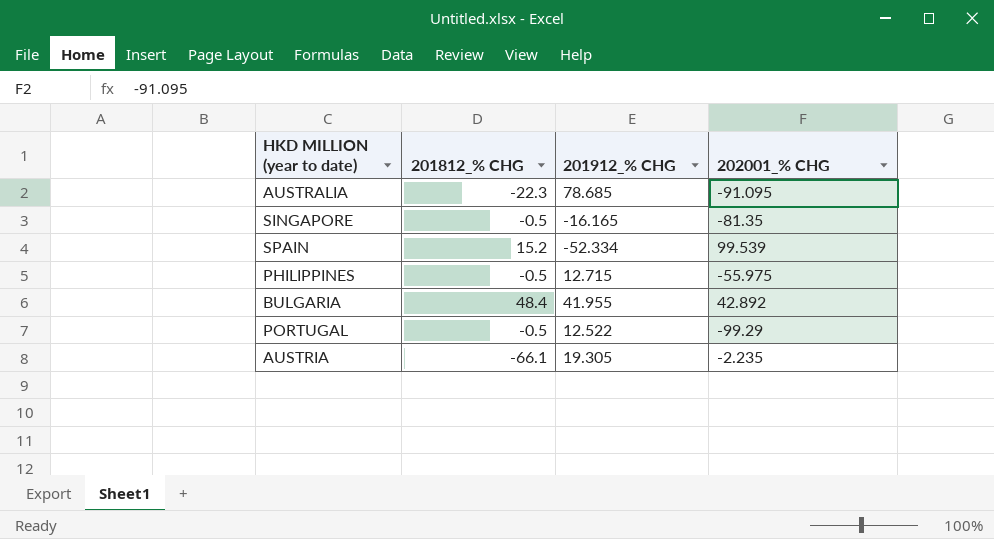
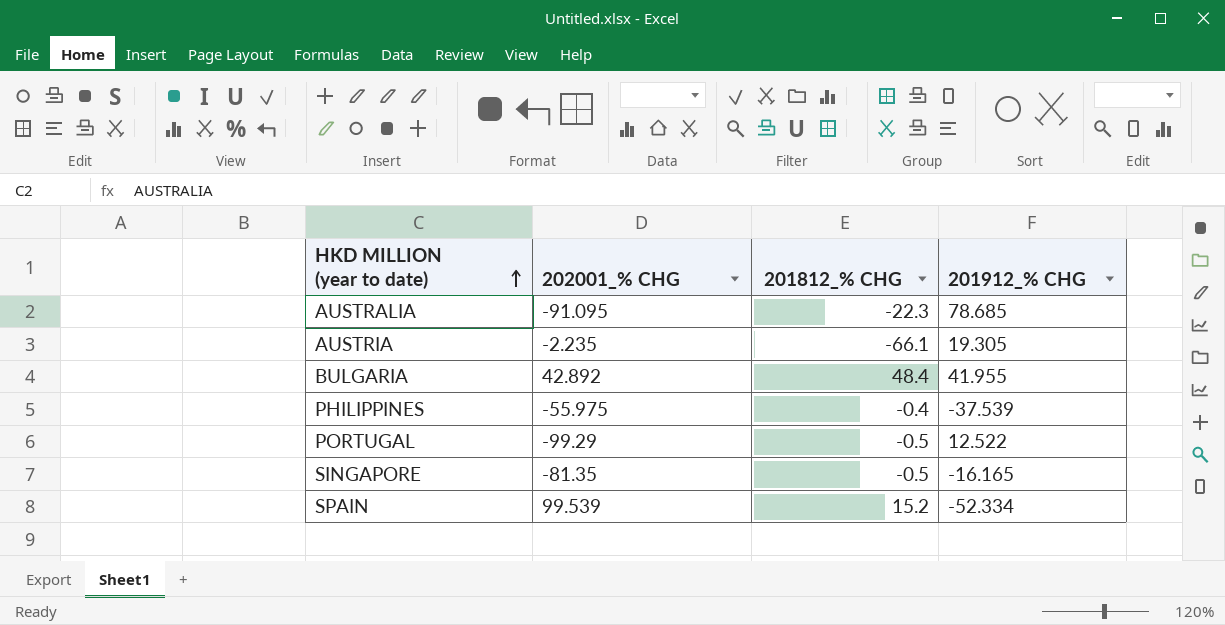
row order: none -> HKD MILLION (year to date) ascending
column 202001_% CHG | position: 4 -> 2
PHILIPPINES | 201812_% CHG: -0.5 -> -0.4
PHILIPPINES | 201912_% CHG: 12.715 -> -37.539

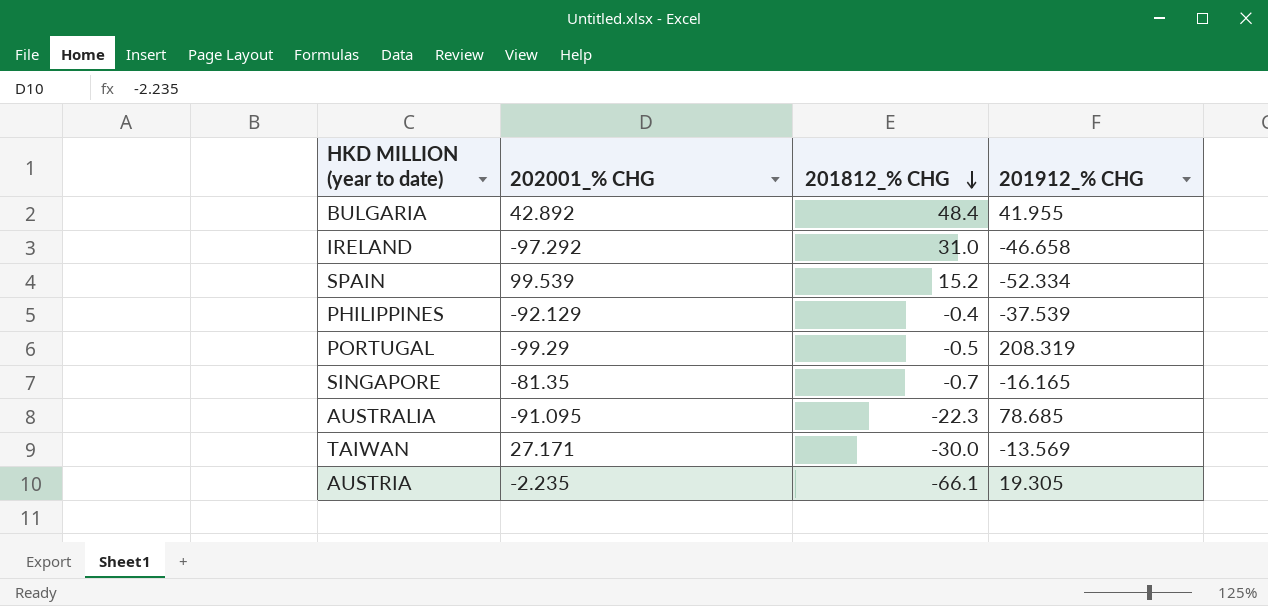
row order: HKD MILLION (year to date) ascending -> 201812_% CHG descending
row IRELAND: none -> -97.292 | 31.0 | -46.658
PHILIPPINES | 202001_% CHG: -55.975 -> -92.129
PORTUGAL | 201912_% CHG: 12.522 -> 208.319
SINGAPORE | 201812_% CHG: -0.5 -> -0.7
row TAIWAN: none -> 27.171 | -30.0 | -13.569

